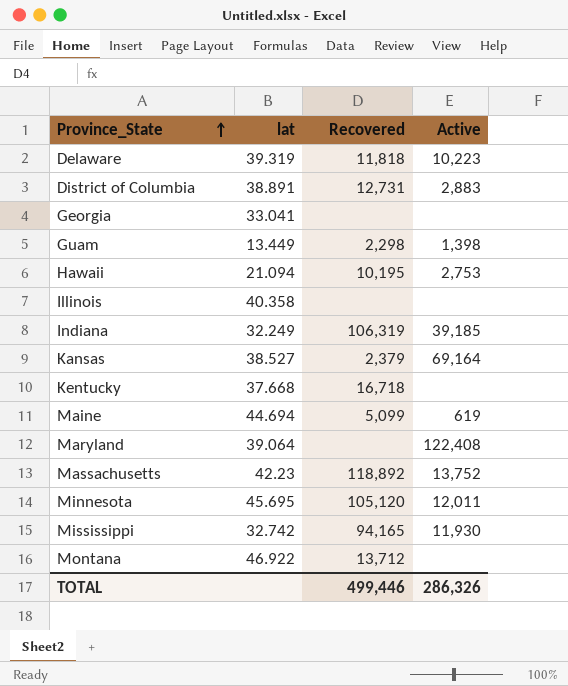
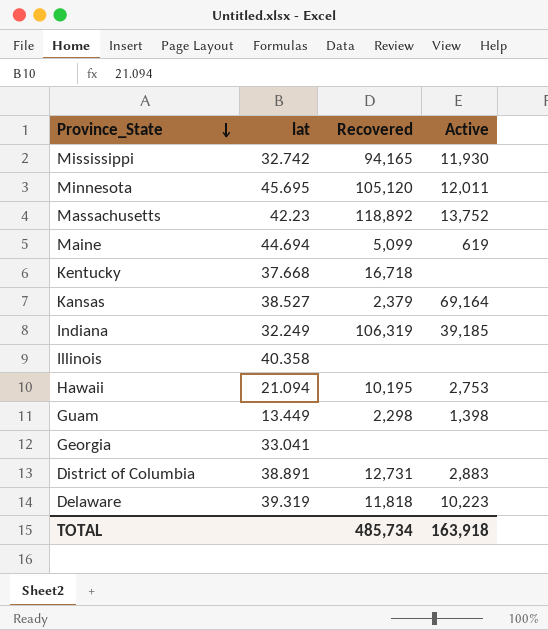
row order: Province_State ascending -> Province_State descending
row Maryland: 39.064 | none | 122,408 -> none
row Montana: 46.922 | 13,712 | none -> none
TOTAL | Recovered: 499,446 -> 485,734
TOTAL | Active: 286,326 -> 163,918

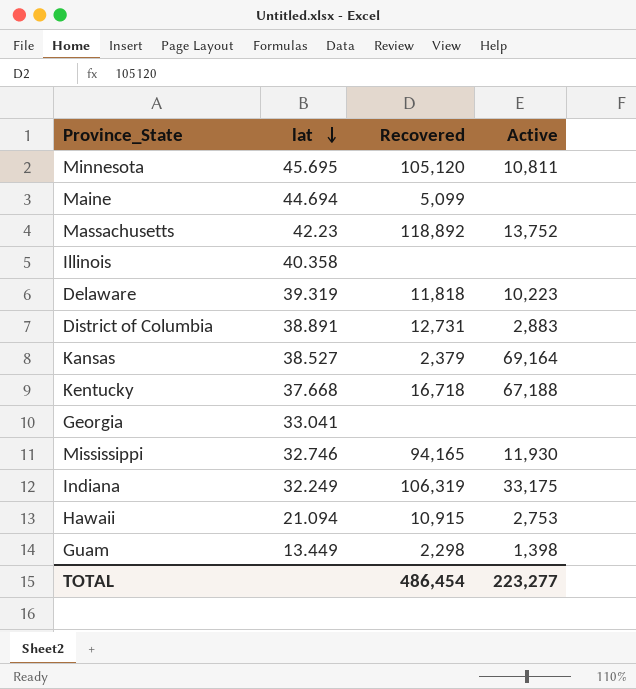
row order: Province_State descending -> lat descending
Minnesota | Active: 12,011 -> 10,811
Maine | Active: 619 -> none
Kentucky | Active: none -> 67,188
Mississippi | lat: 32.742 -> 32.746
Indiana | Active: 39,185 -> 33,175
Hawaii | Recovered: 10,195 -> 10,915
TOTAL | Recovered: 485,734 -> 486,454
TOTAL | Active: 163,918 -> 223,277

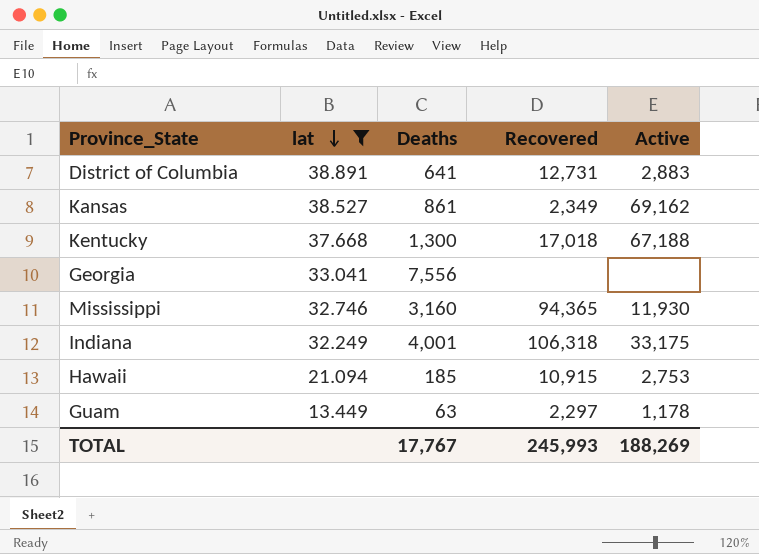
filter: none -> lat <= 38.891
column Deaths | position: none -> 3
Kansas | Recovered: 2,379 -> 2,349
Kansas | Active: 69,164 -> 69,162
Kentucky | Recovered: 16,718 -> 17,018
Mississippi | Recovered: 94,165 -> 94,365
Indiana | Recovered: 106,319 -> 106,318
Guam | Recovered: 2,298 -> 2,297
Guam | Active: 1,398 -> 1,178
TOTAL | Recovered: 486,454 -> 245,993
TOTAL | Active: 223,277 -> 188,269

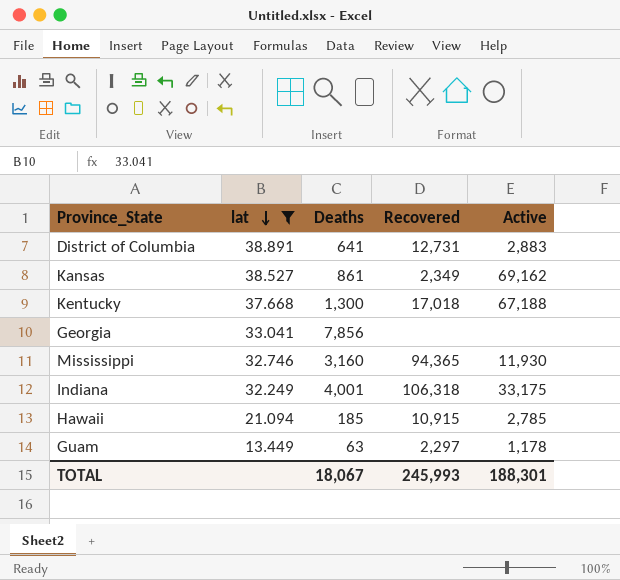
Georgia | Deaths: 7,556 -> 7,856
Hawaii | Active: 2,753 -> 2,785
TOTAL | Deaths: 17,767 -> 18,067
TOTAL | Active: 188,269 -> 188,301

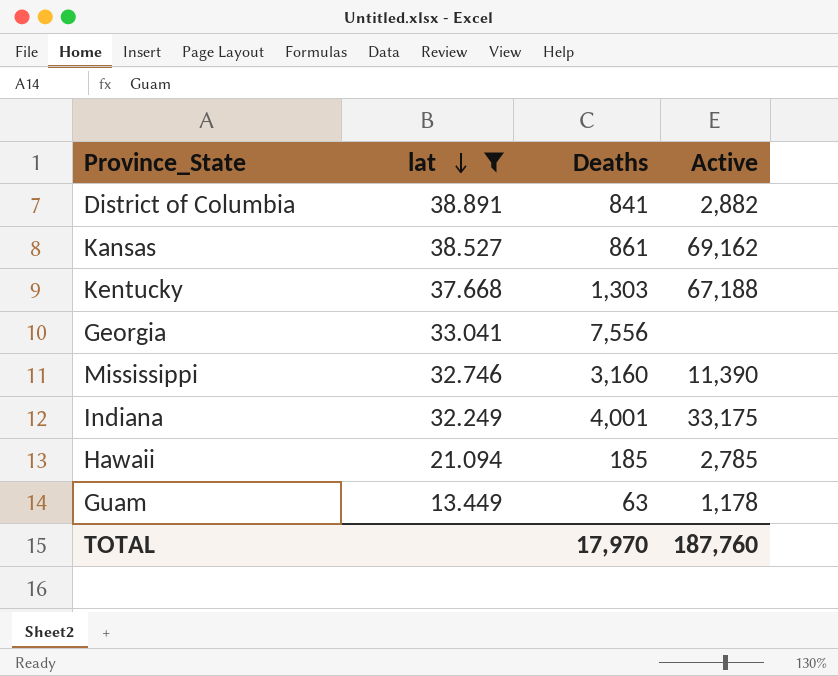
column Recovered | position: 4 -> none
District of Columbia | Deaths: 641 -> 841
District of Columbia | Active: 2,883 -> 2,882
Kentucky | Deaths: 1,300 -> 1,303
Georgia | Deaths: 7,856 -> 7,556
Mississippi | Active: 11,930 -> 11,390
TOTAL | Deaths: 18,067 -> 17,970
TOTAL | Active: 188,301 -> 187,760

